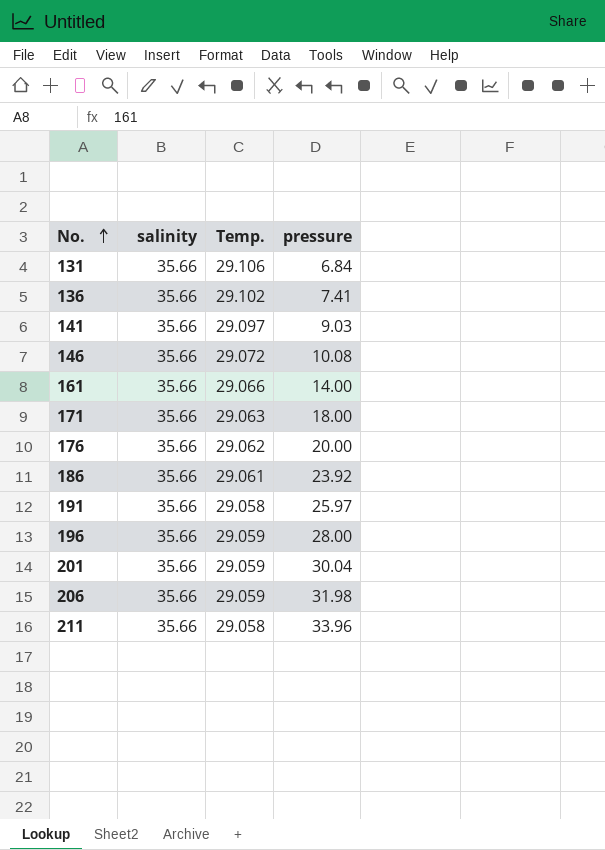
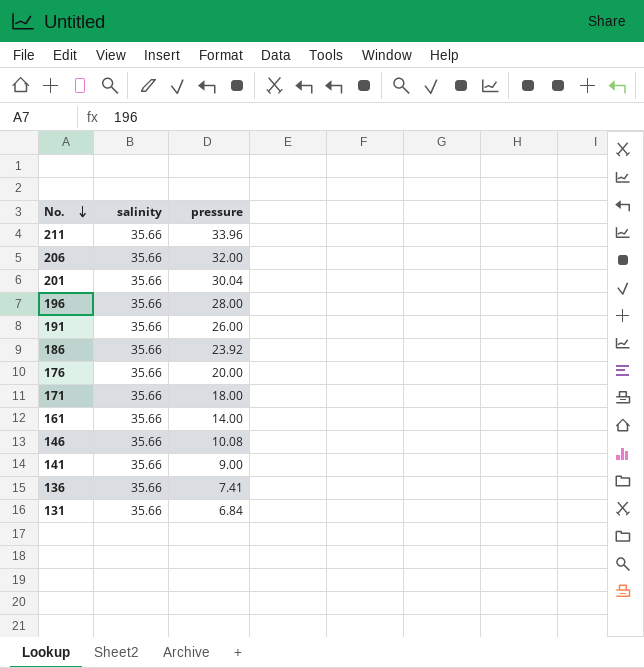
row order: No. ascending -> No. descending
column Temp. | position: 3 -> none
206 | pressure: 31.98 -> 32.00
191 | pressure: 25.97 -> 26.00
141 | pressure: 9.03 -> 9.00

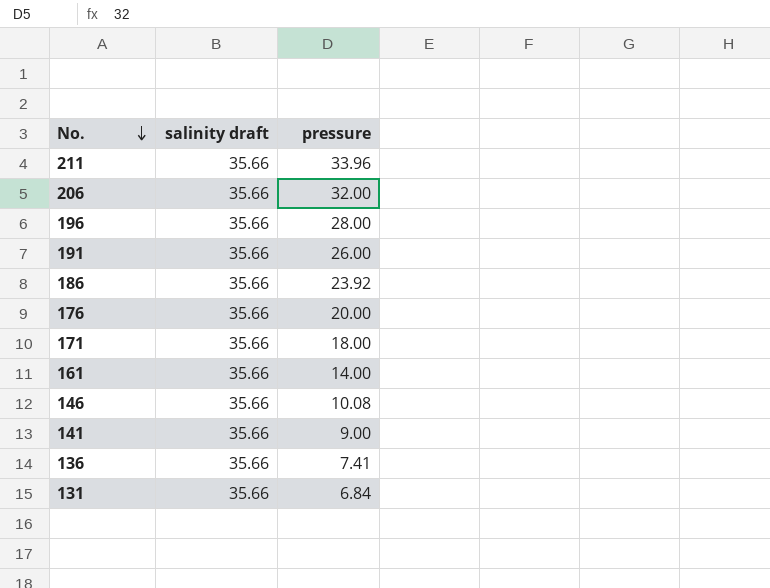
column name: salinity -> salinity draft
row 201: 35.66 | 30.04 -> none

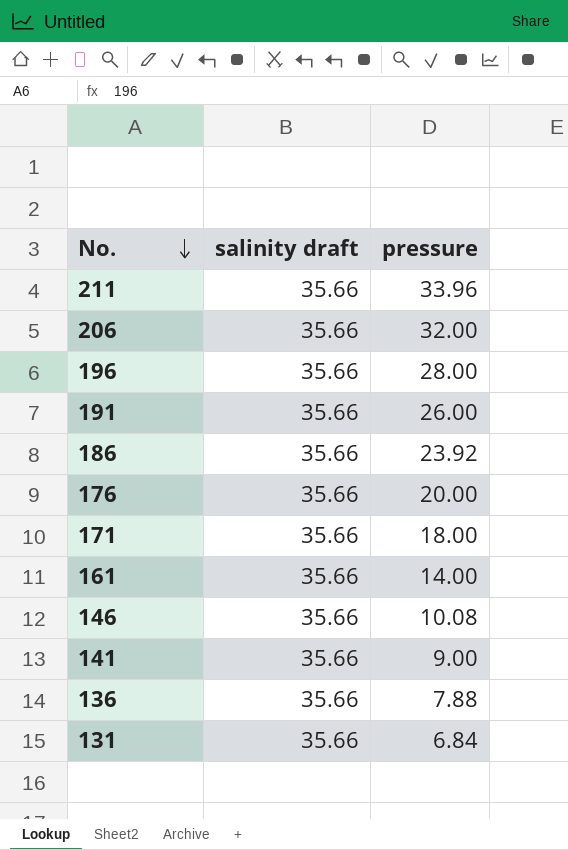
136 | pressure: 7.41 -> 7.88

